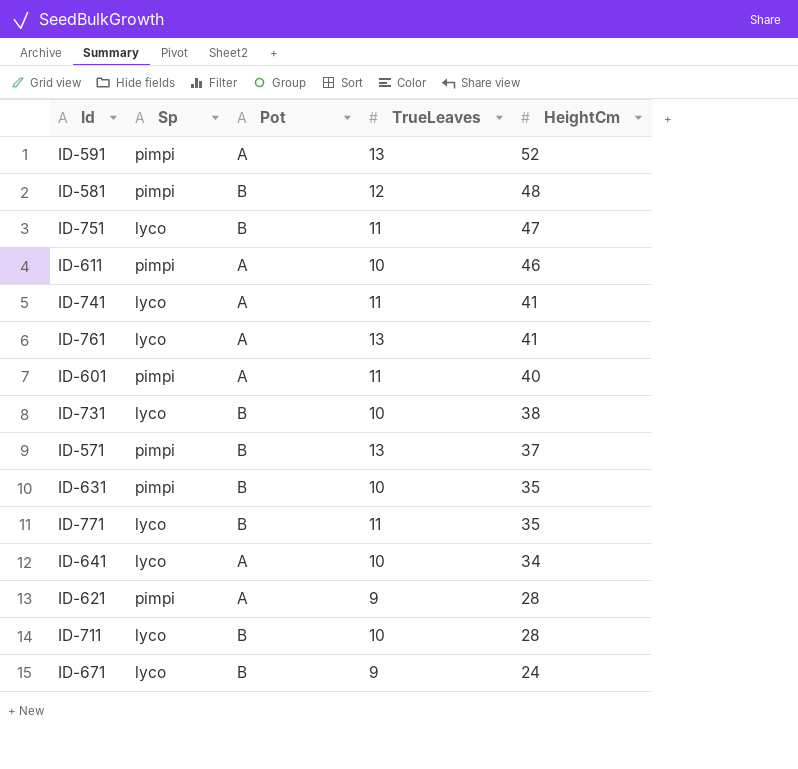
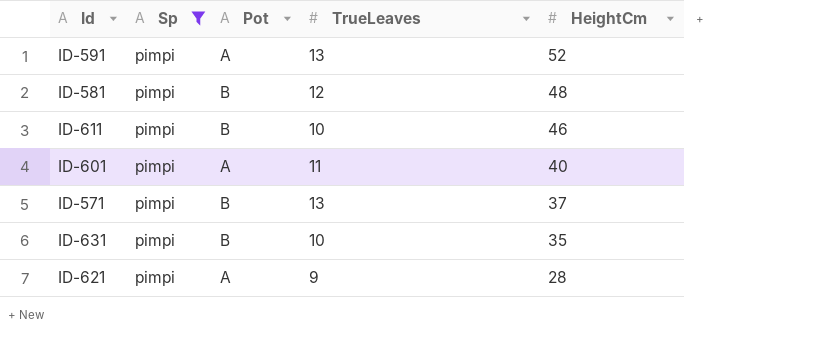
filter: none -> Sp = pimpi
ID-611 | Pot: A -> B

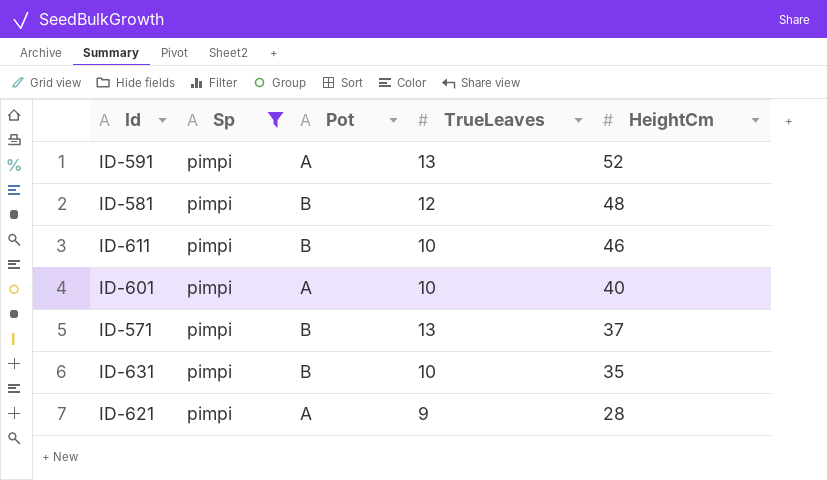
ID-601 | TrueLeaves: 11 -> 10

